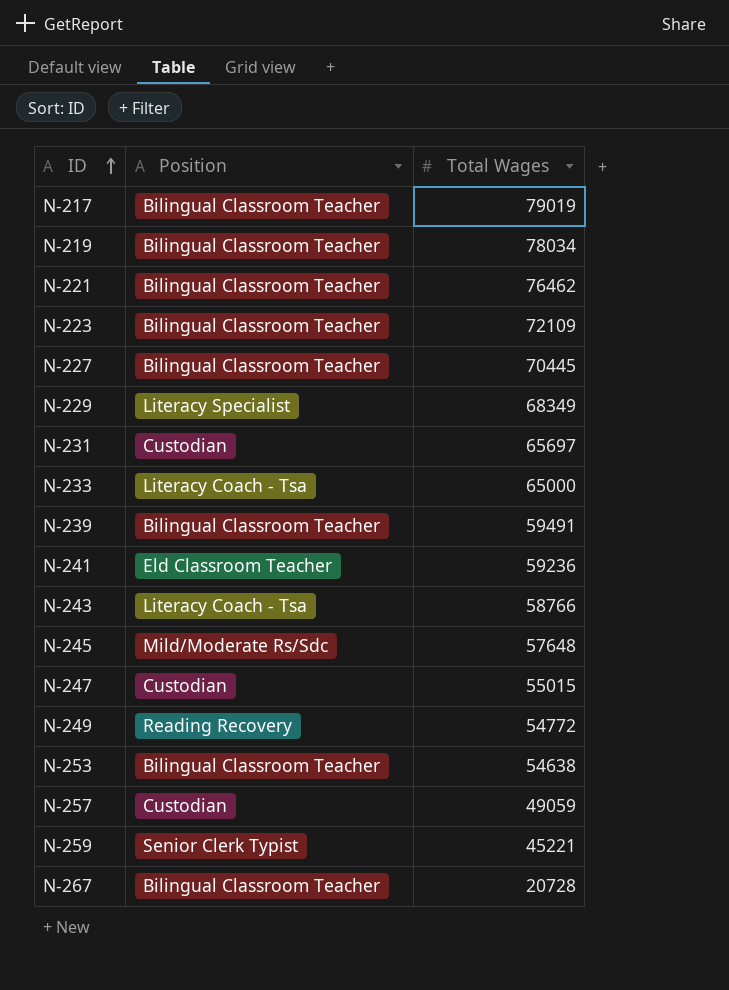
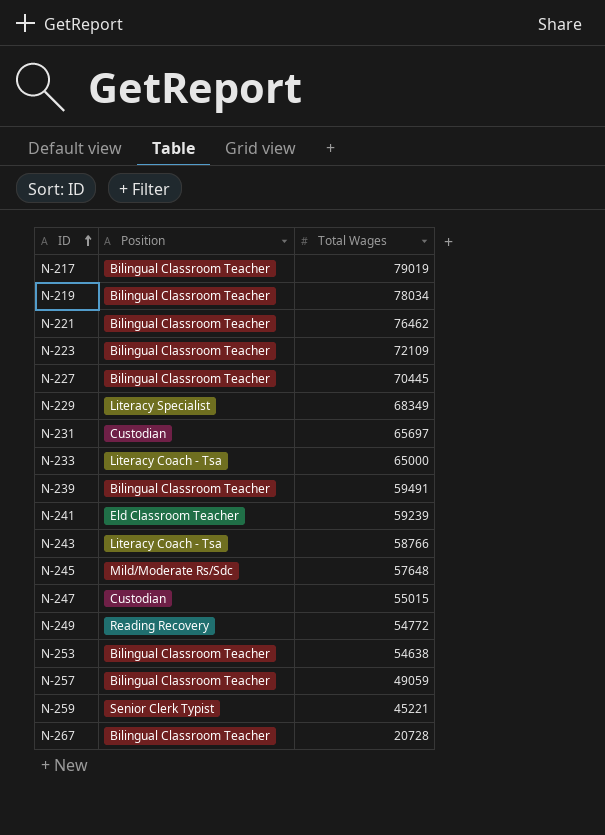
N-241 | Total Wages: 59236 -> 59239
N-257 | Position: Custodian -> Bilingual Classroom Teacher

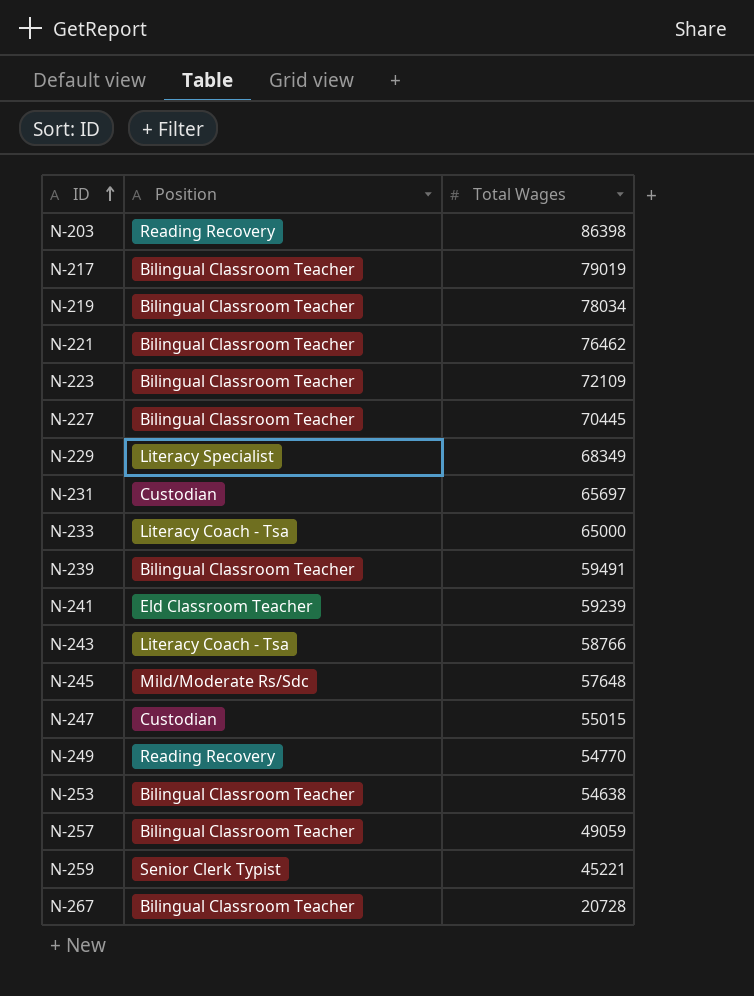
row N-203: none -> Reading Recovery | 86398
N-249 | Total Wages: 54772 -> 54770

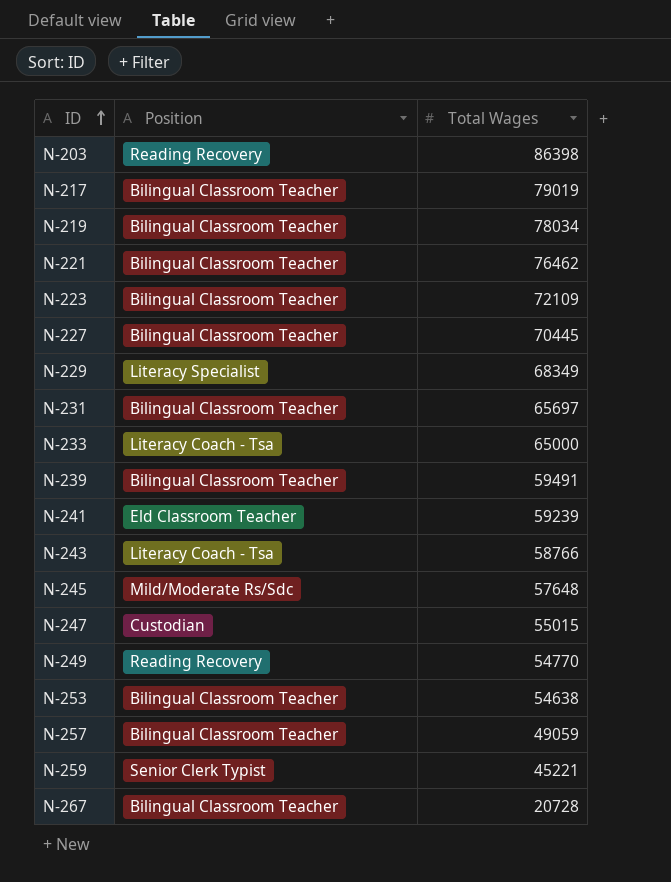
N-231 | Position: Custodian -> Bilingual Classroom Teacher

